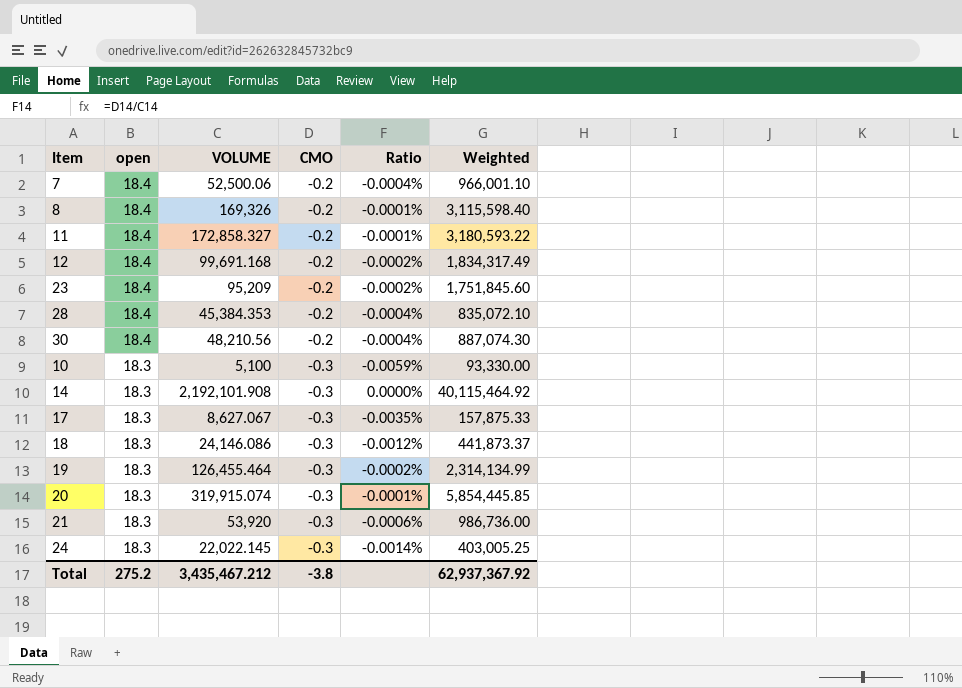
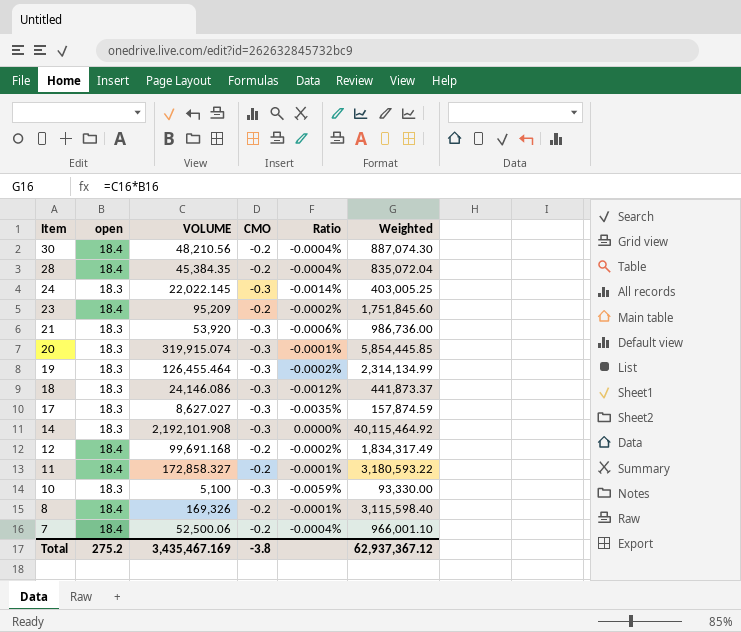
row order: open descending -> Item descending
28 | VOLUME: 45,384.353 -> 45,384.35
28 | Weighted: 835,072.10 -> 835,072.04
17 | VOLUME: 8,627.067 -> 8,627.027
17 | Weighted: 157,875.33 -> 157,874.59
Total | VOLUME: 3,435,467.212 -> 3,435,467.169
Total | Weighted: 62,937,367.92 -> 62,937,367.12

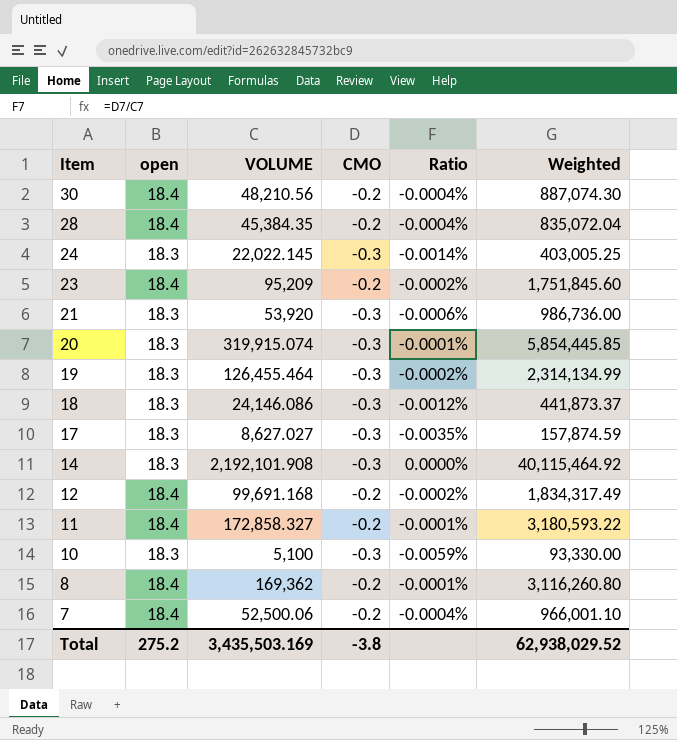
8 | VOLUME: 169,326 -> 169,362
8 | Weighted: 3,115,598.40 -> 3,116,260.80
Total | VOLUME: 3,435,467.169 -> 3,435,503.169
Total | Weighted: 62,937,367.12 -> 62,938,029.52

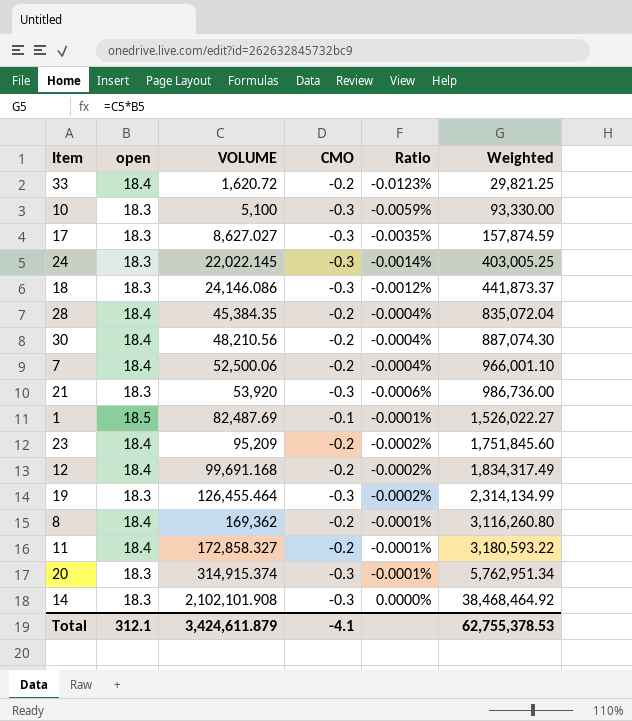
row order: Item descending -> VOLUME ascending
row 33: none -> 18.4 | 1,620.72 | -0.2 | -0.0123% | 29,821.25
row 1: none -> 18.5 | 82,487.69 | -0.1 | -0.0001% | 1,526,022.27
20 | VOLUME: 319,915.074 -> 314,915.374
20 | Weighted: 5,854,445.85 -> 5,762,951.34
14 | VOLUME: 2,192,101.908 -> 2,102,101.908
14 | Weighted: 40,115,464.92 -> 38,468,464.92
Total | open: 275.2 -> 312.1
Total | VOLUME: 3,435,503.169 -> 3,424,611.879
Total | CMO: -3.8 -> -4.1
Total | Weighted: 62,938,029.52 -> 62,755,378.53

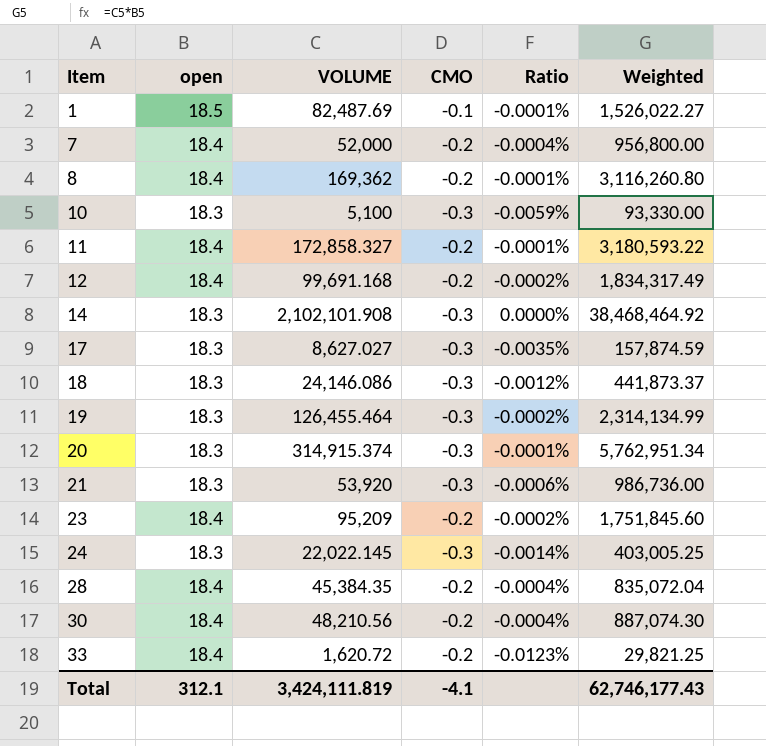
row order: VOLUME ascending -> Item ascending
7 | VOLUME: 52,500.06 -> 52,000
7 | Weighted: 966,001.10 -> 956,800.00
Total | VOLUME: 3,424,611.879 -> 3,424,111.819
Total | Weighted: 62,755,378.53 -> 62,746,177.43

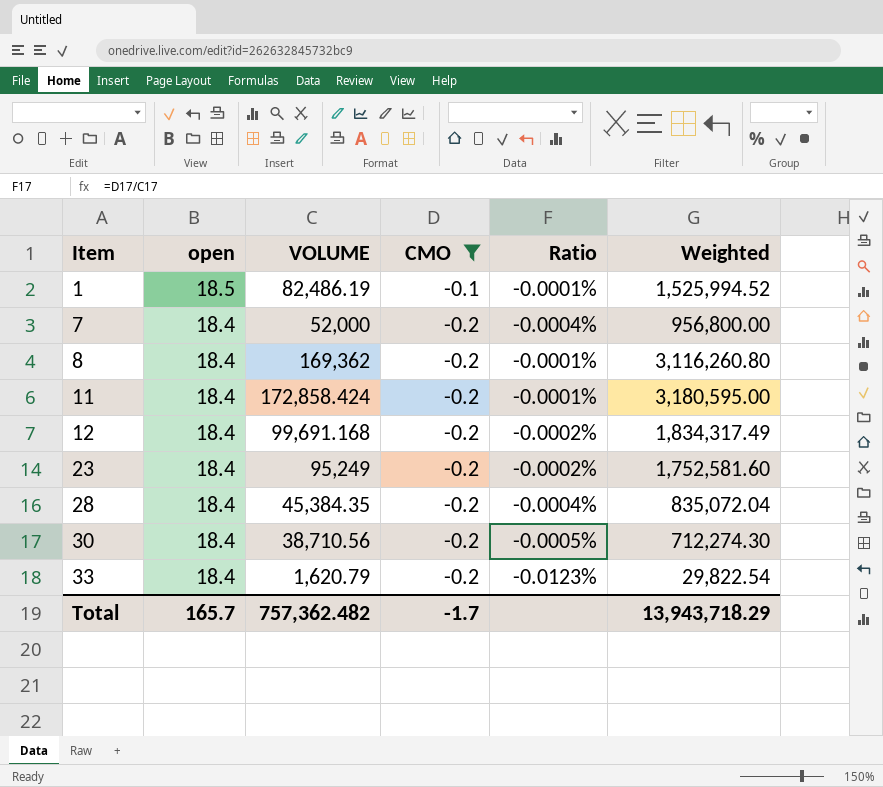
filter: none -> CMO != -0.3
1 | VOLUME: 82,487.69 -> 82,486.19
1 | Weighted: 1,526,022.27 -> 1,525,994.52
11 | VOLUME: 172,858.327 -> 172,858.424
11 | Weighted: 3,180,593.22 -> 3,180,595.00
23 | VOLUME: 95,209 -> 95,249
23 | Weighted: 1,751,845.60 -> 1,752,581.60
30 | VOLUME: 48,210.56 -> 38,710.56
30 | Ratio: -0.0004% -> -0.0005%
30 | Weighted: 887,074.30 -> 712,274.30
33 | VOLUME: 1,620.72 -> 1,620.79
33 | Weighted: 29,821.25 -> 29,822.54
Total | open: 312.1 -> 165.7
Total | VOLUME: 3,424,111.819 -> 757,362.482
Total | CMO: -4.1 -> -1.7
Total | Weighted: 62,746,177.43 -> 13,943,718.29

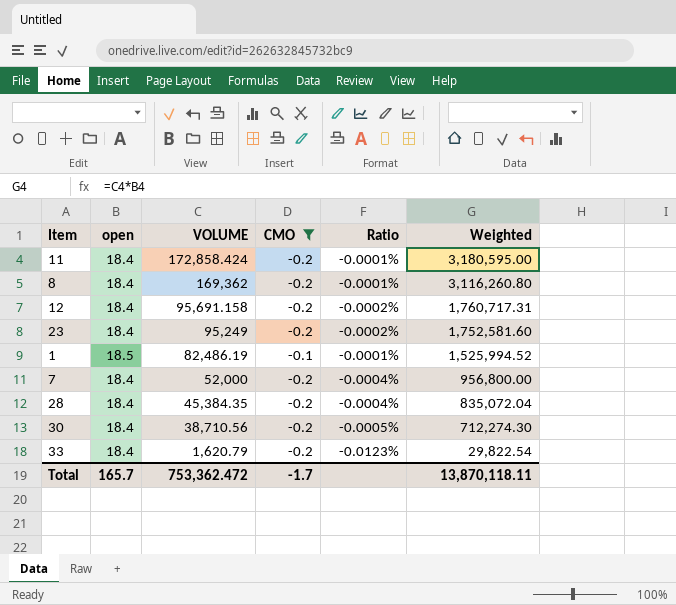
row order: Item ascending -> VOLUME descending
12 | VOLUME: 99,691.168 -> 95,691.158
12 | Weighted: 1,834,317.49 -> 1,760,717.31
Total | VOLUME: 757,362.482 -> 753,362.472
Total | Weighted: 13,943,718.29 -> 13,870,118.11

